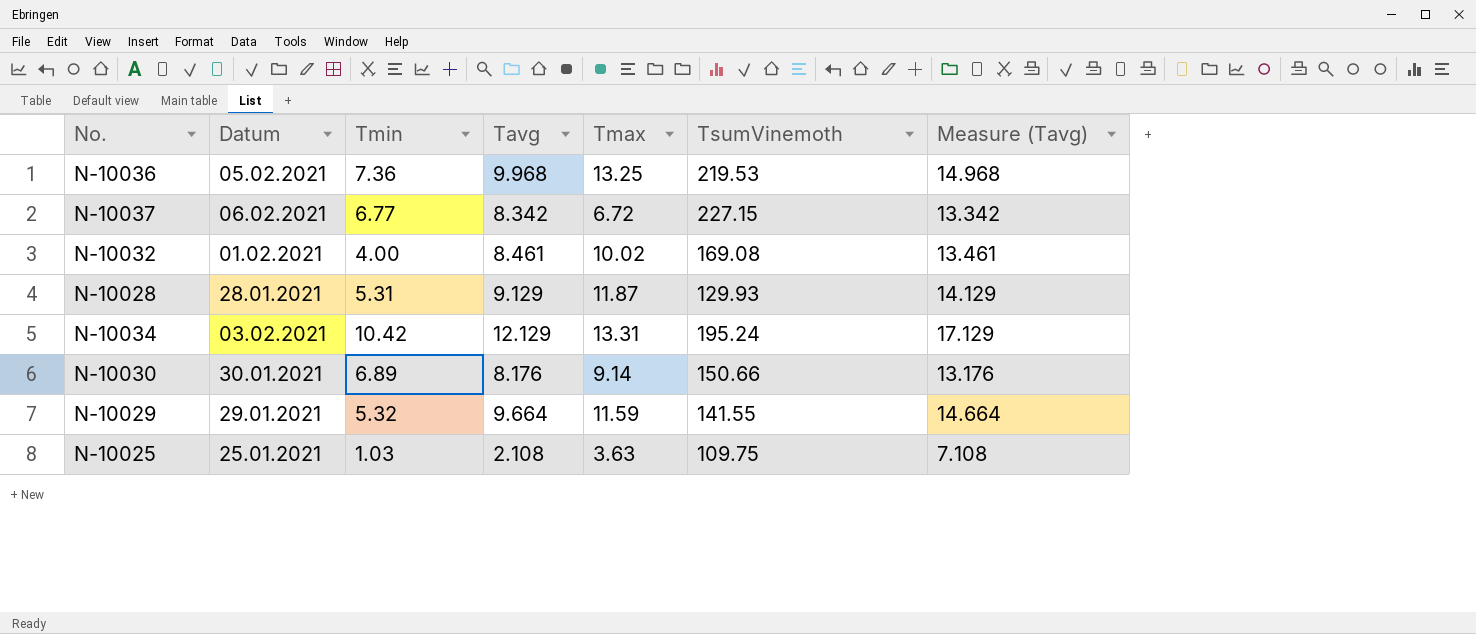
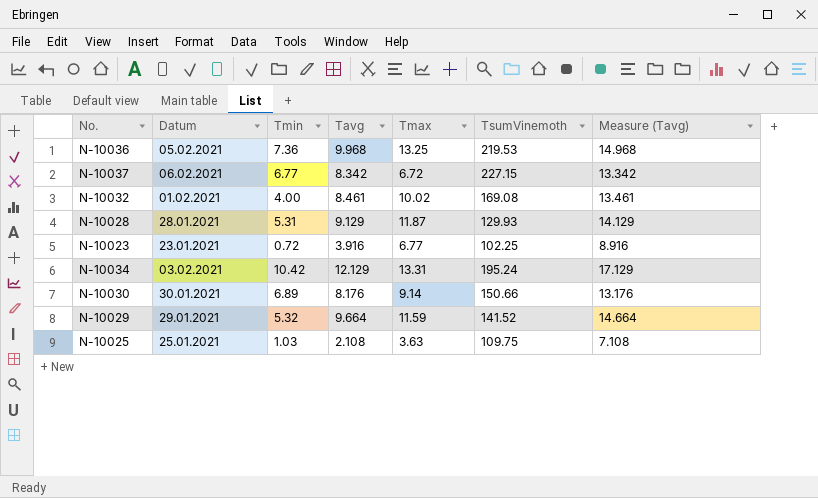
row N-10023: none -> 23.01.2021 | 0.72 | 3.916 | 6.77 | 102.25 | 8.916
N-10029 | TsumVinemoth: 141.55 -> 141.52

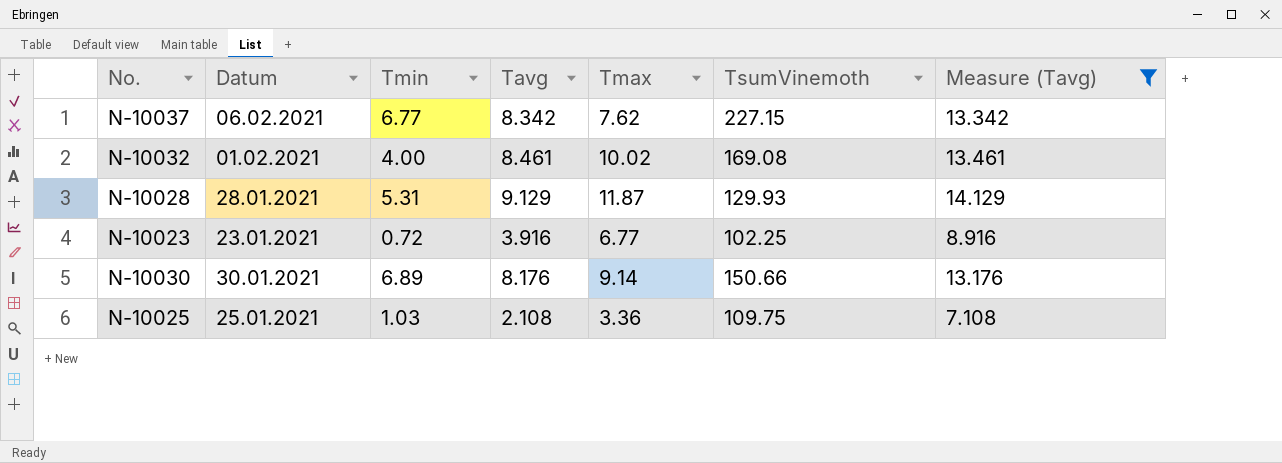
filter: none -> Measure (Tavg) <= 14.129
N-10037 | Tmax: 6.72 -> 7.62
N-10025 | Tmax: 3.63 -> 3.36

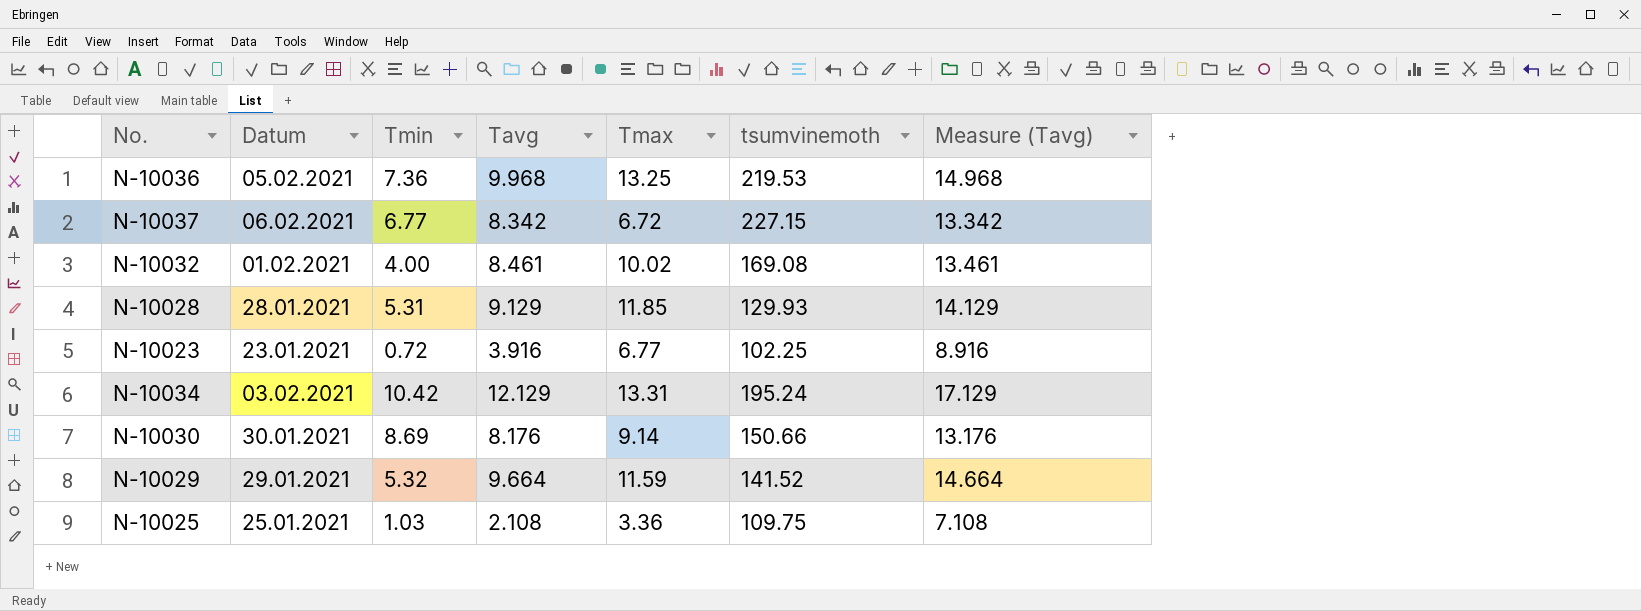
filter: Measure (Tavg) <= 14.129 -> none
column name: TsumVinemoth -> tsumvinemoth
N-10037 | Tmax: 7.62 -> 6.72
N-10028 | Tmax: 11.87 -> 11.85
N-10030 | Tmin: 6.89 -> 8.69

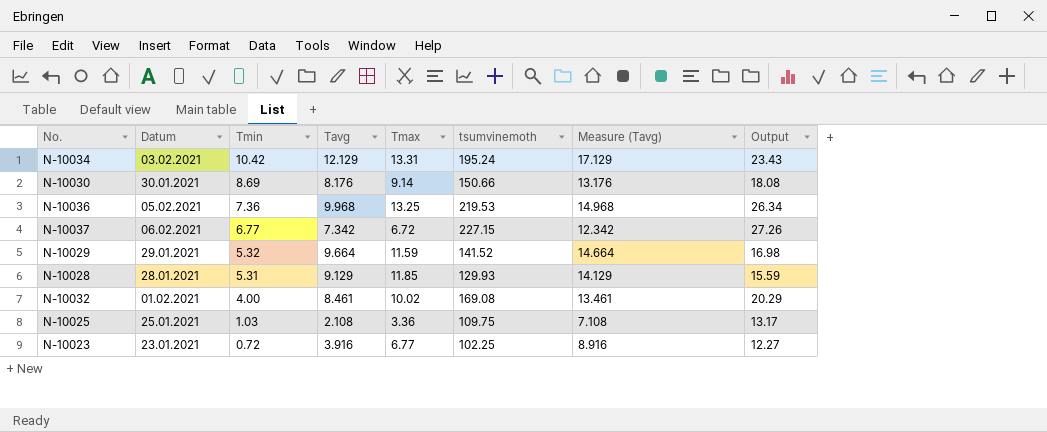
row order: none -> Tmin descending
column Output | formula: none -> [tsumvinemoth] * 0.12
N-10037 | Tavg: 8.342 -> 7.342
N-10037 | Measure (Tavg): 13.342 -> 12.342

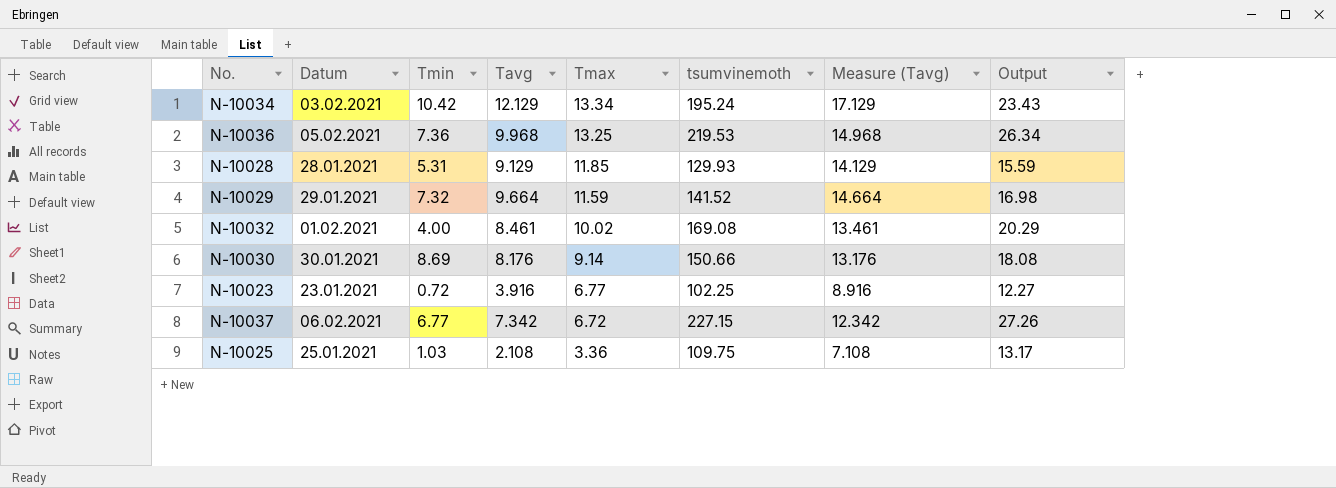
row order: Tmin descending -> Tmax descending
N-10034 | Tmax: 13.31 -> 13.34
N-10029 | Tmin: 5.32 -> 7.32

